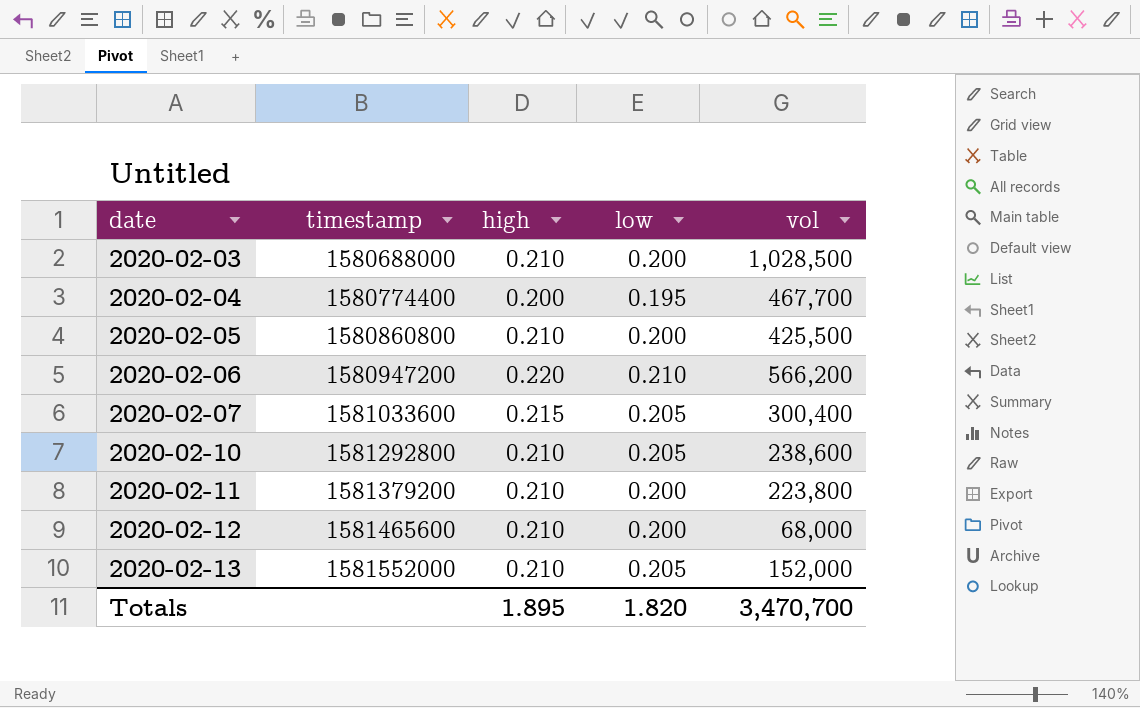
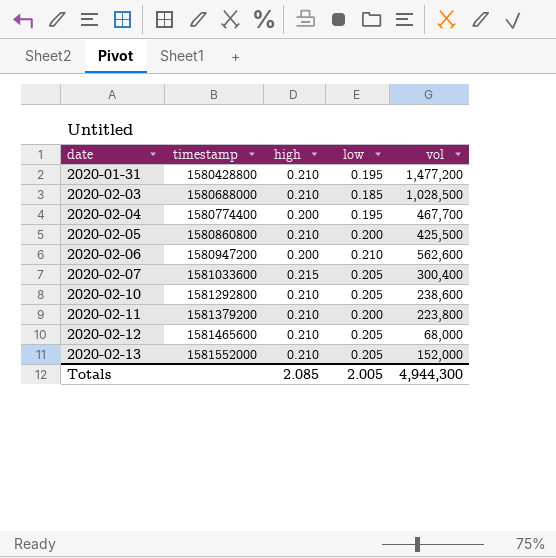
row 2020-01-31: none -> 1580428800 | 0.210 | 0.195 | 1,477,200
2020-02-03 | low: 0.200 -> 0.185
2020-02-06 | high: 0.220 -> 0.200
2020-02-06 | vol: 566,200 -> 562,600
2020-02-12 | low: 0.200 -> 0.205
Totals | high: 1.895 -> 2.085
Totals | low: 1.820 -> 2.005
Totals | vol: 3,470,700 -> 4,944,300

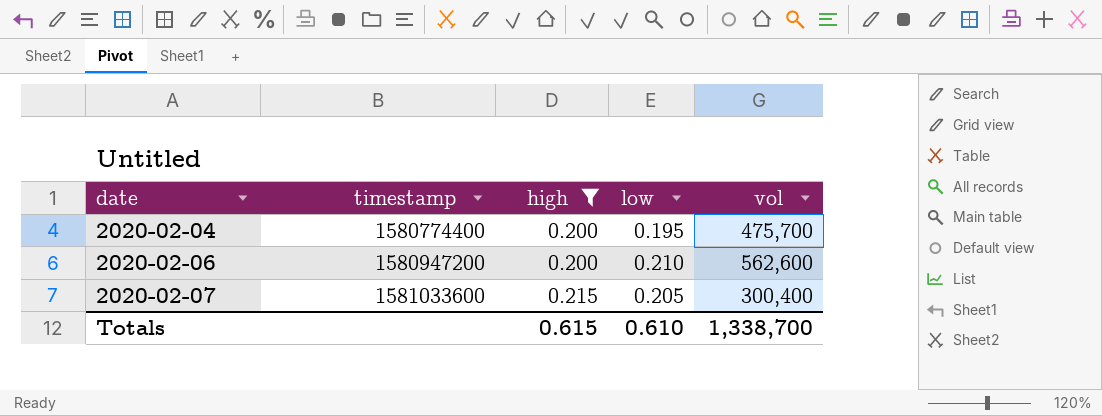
filter: none -> high != 0.210
2020-02-04 | vol: 467,700 -> 475,700
Totals | high: 2.085 -> 0.615
Totals | low: 2.005 -> 0.610
Totals | vol: 4,944,300 -> 1,338,700

